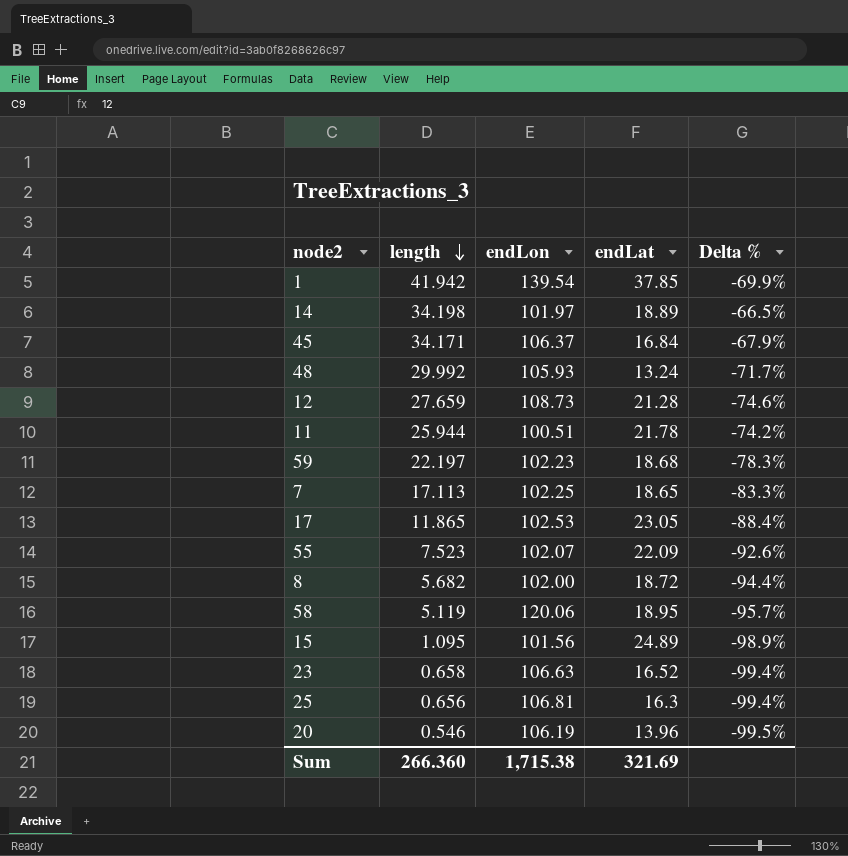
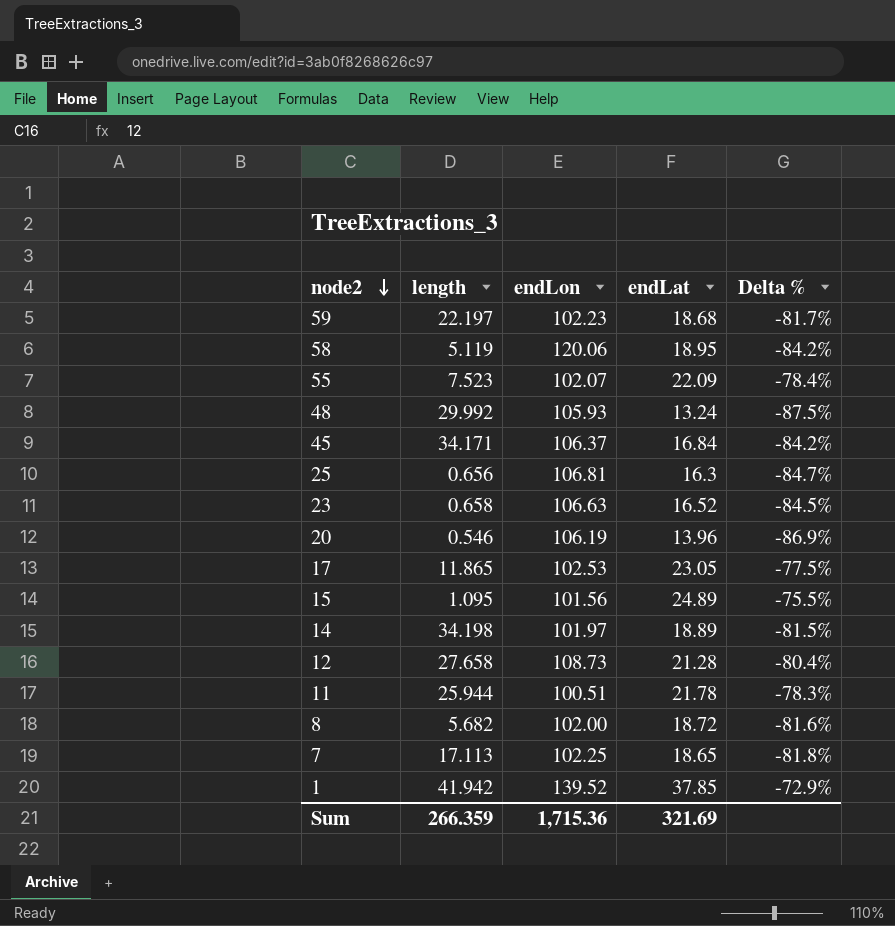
row order: length descending -> node2 descending
column Delta % | formula: ([length] - [endLon]) / [endLon] -> ([endLat] - [endLon]) / [endLon]
12 | length: 27.659 -> 27.658
1 | endLon: 139.54 -> 139.52
Sum | length: 266.360 -> 266.359
Sum | endLon: 1,715.38 -> 1,715.36

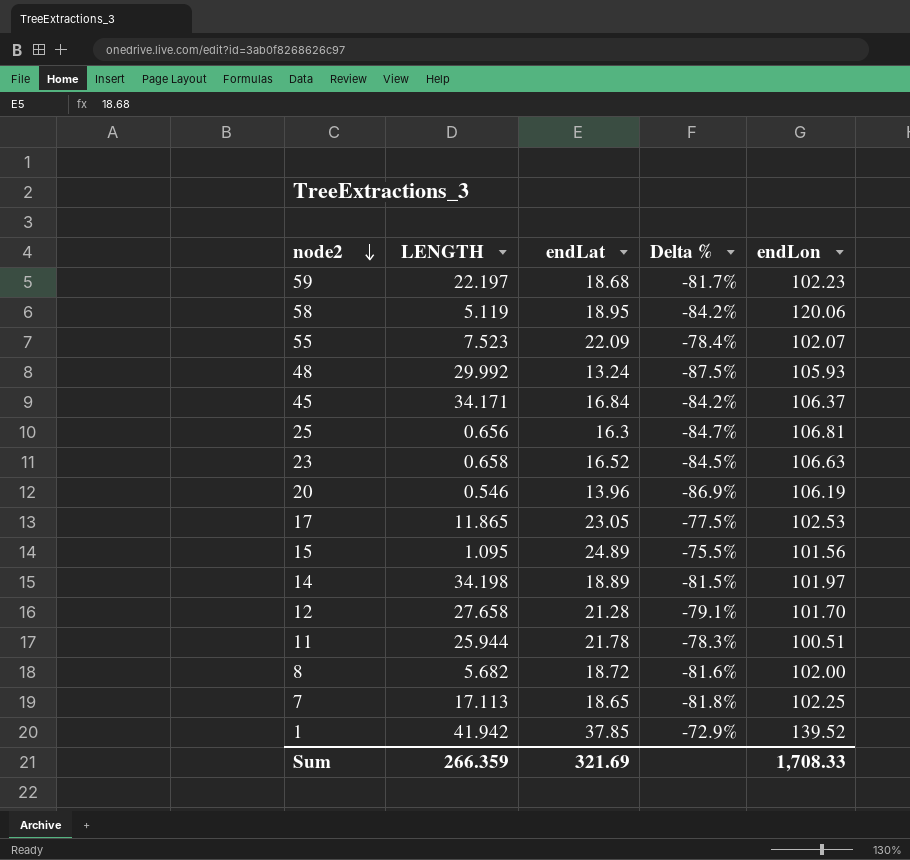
column name: length -> LENGTH
column endLon | position: 3 -> 5
12 | Delta %: -80.4% -> -79.1%
12 | endLon: 108.73 -> 101.70
Sum | endLon: 1,715.36 -> 1,708.33

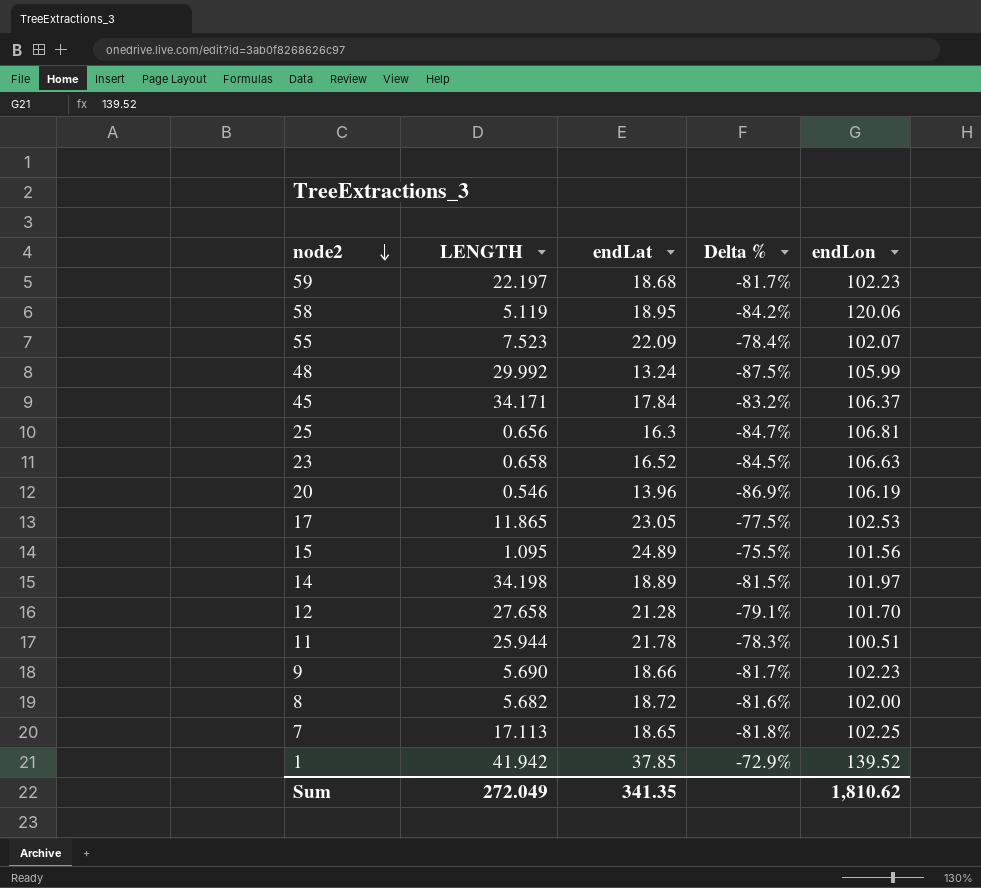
48 | endLon: 105.93 -> 105.99
45 | endLat: 16.84 -> 17.84
45 | Delta %: -84.2% -> -83.2%
row 9: none -> 5.690 | 18.66 | -81.7% | 102.23
Sum | LENGTH: 266.359 -> 272.049
Sum | endLat: 321.69 -> 341.35
Sum | endLon: 1,708.33 -> 1,810.62

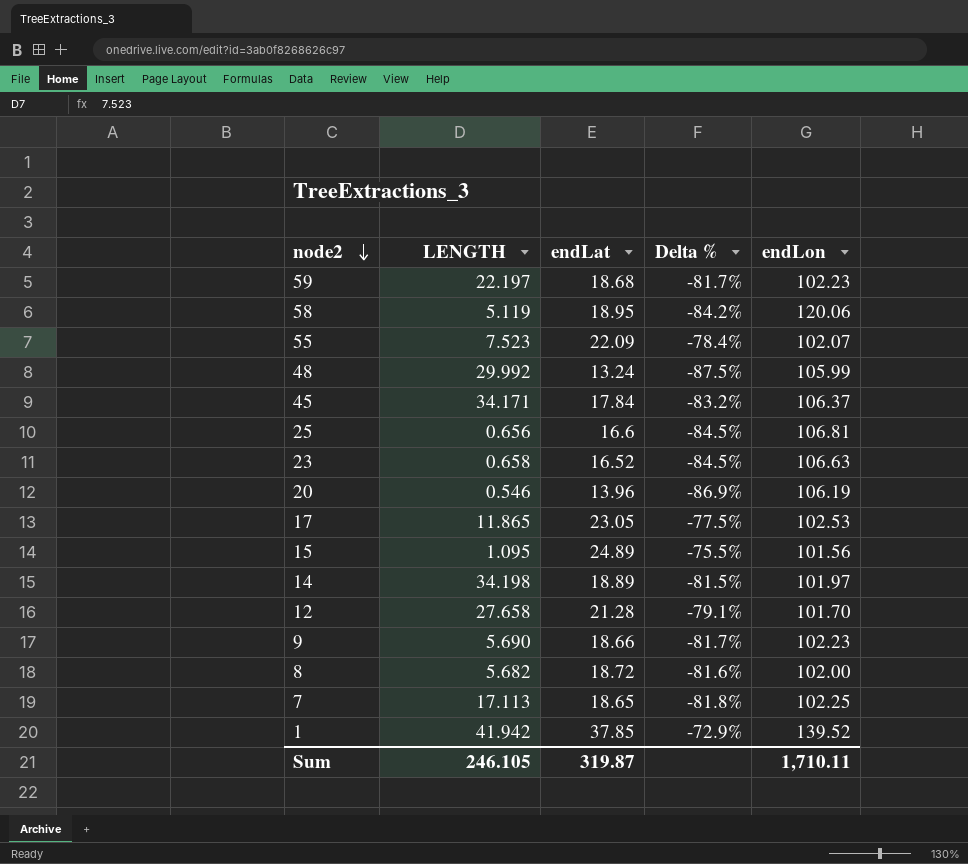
row 11: 25.944 | 21.78 | -78.3% | 100.51 -> none
25 | endLat: 16.3 -> 16.6
25 | Delta %: -84.7% -> -84.5%
Sum | LENGTH: 272.049 -> 246.105
Sum | endLat: 341.35 -> 319.87
Sum | endLon: 1,810.62 -> 1,710.11

